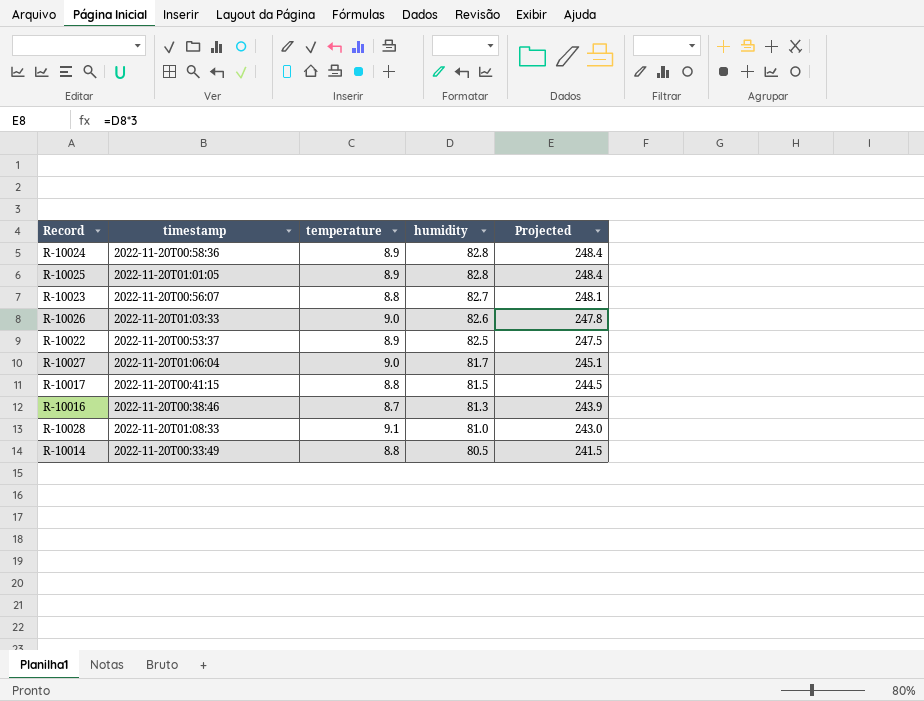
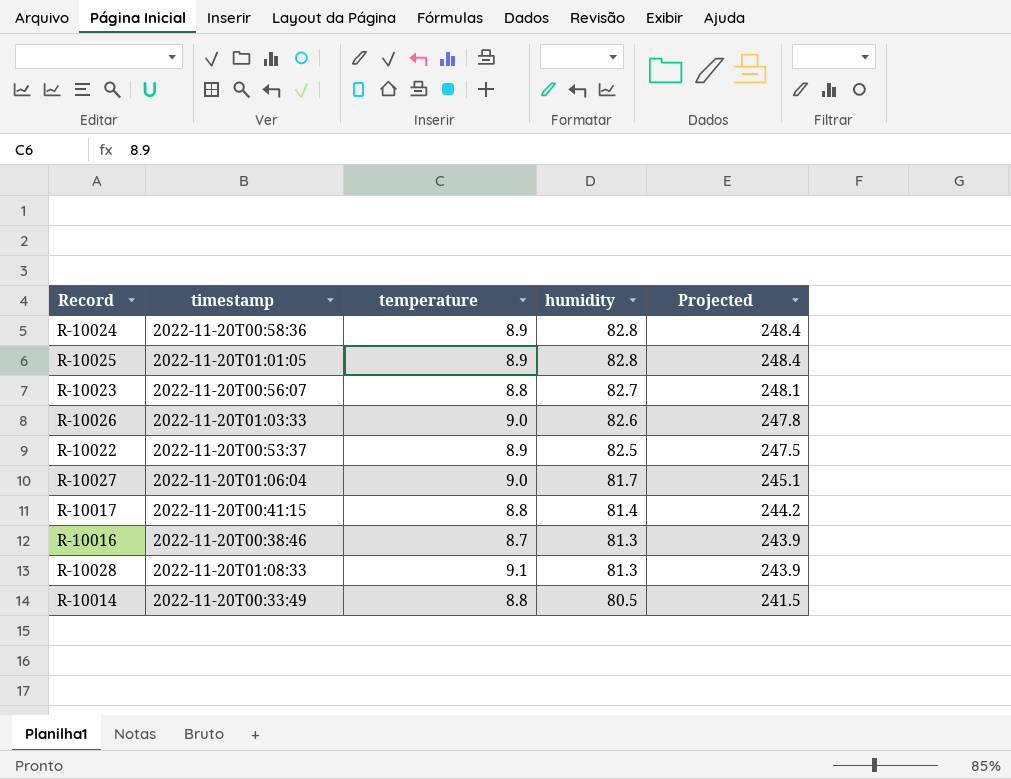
R-10017 | humidity: 81.5 -> 81.4
R-10017 | Projected: 244.5 -> 244.2
R-10028 | humidity: 81.0 -> 81.3
R-10028 | Projected: 243.0 -> 243.9

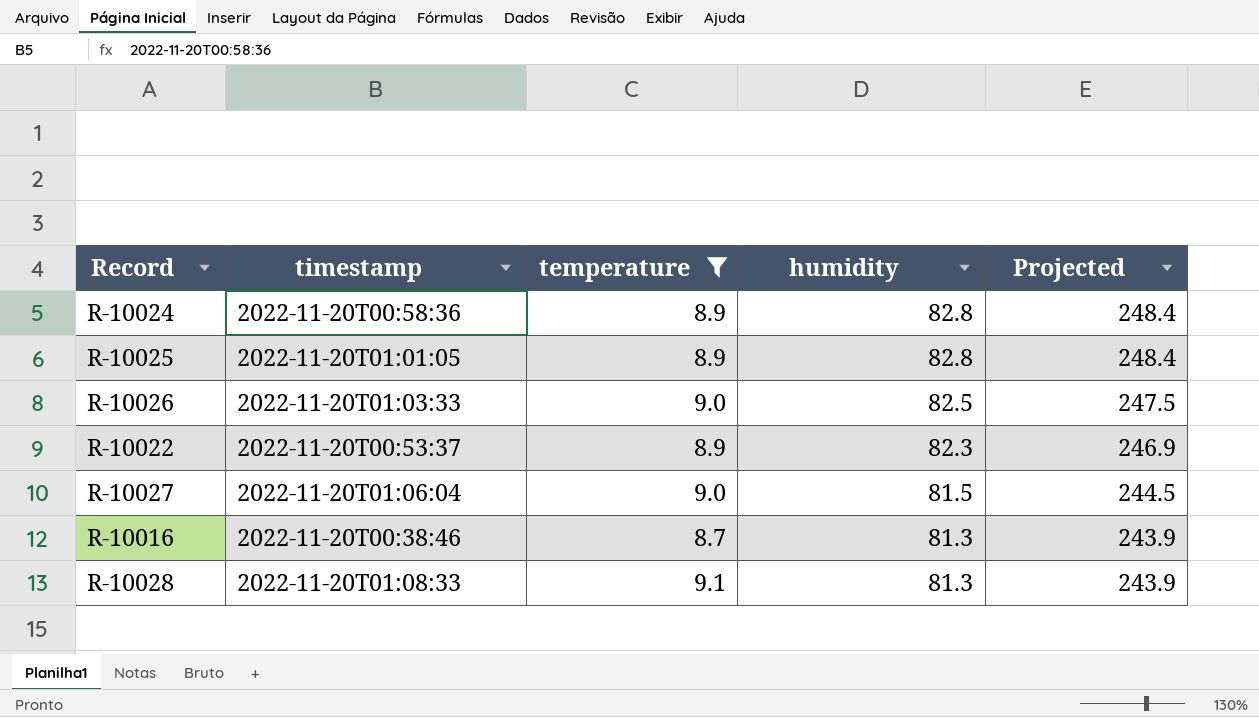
filter: none -> temperature != 8.8
R-10026 | humidity: 82.6 -> 82.5
R-10026 | Projected: 247.8 -> 247.5
R-10022 | humidity: 82.5 -> 82.3
R-10022 | Projected: 247.5 -> 246.9
R-10027 | humidity: 81.7 -> 81.5
R-10027 | Projected: 245.1 -> 244.5

